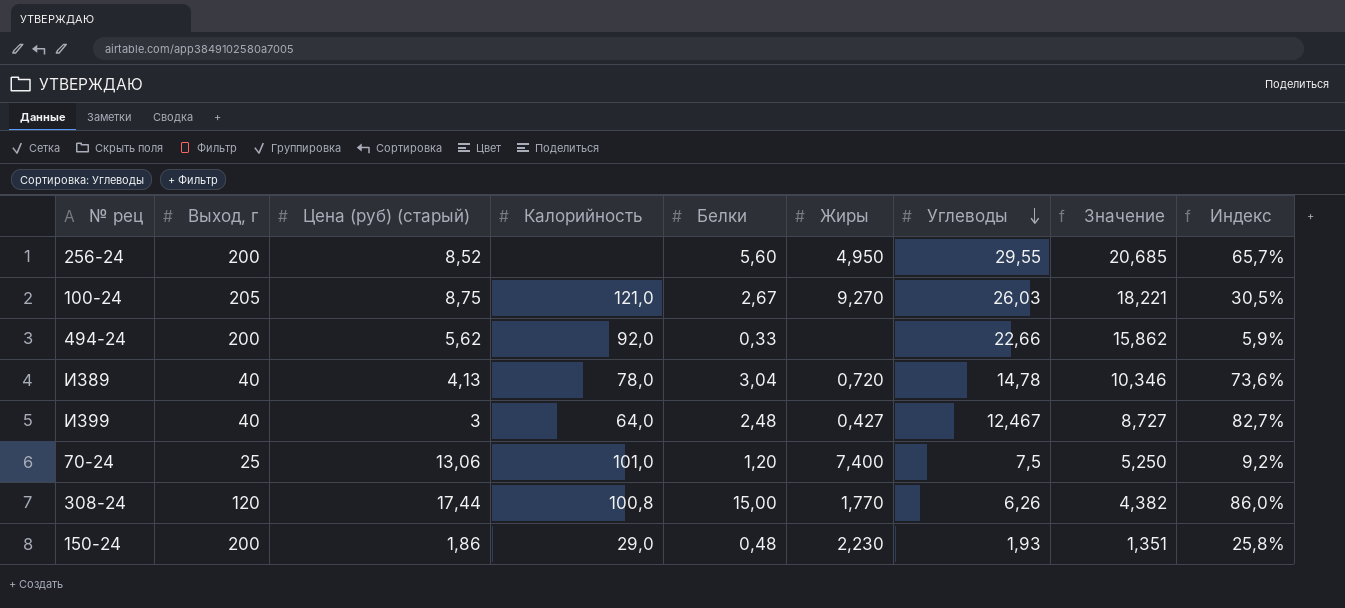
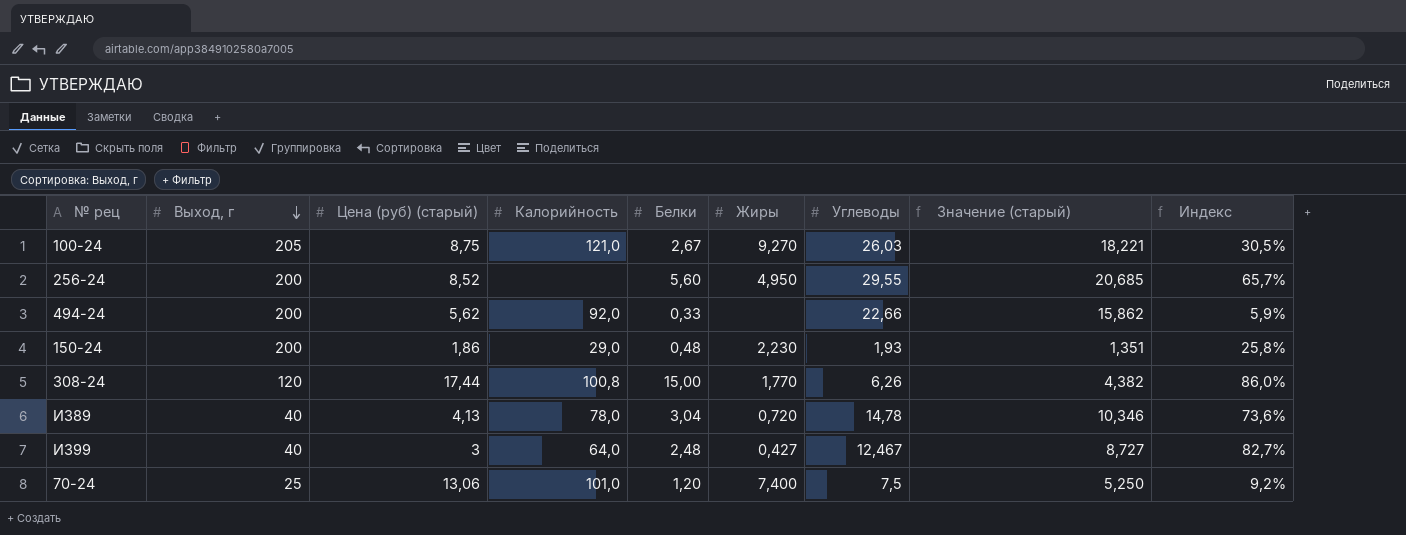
row order: Углеводы descending -> Выход, г descending
column name: Значение -> Значение (старый)

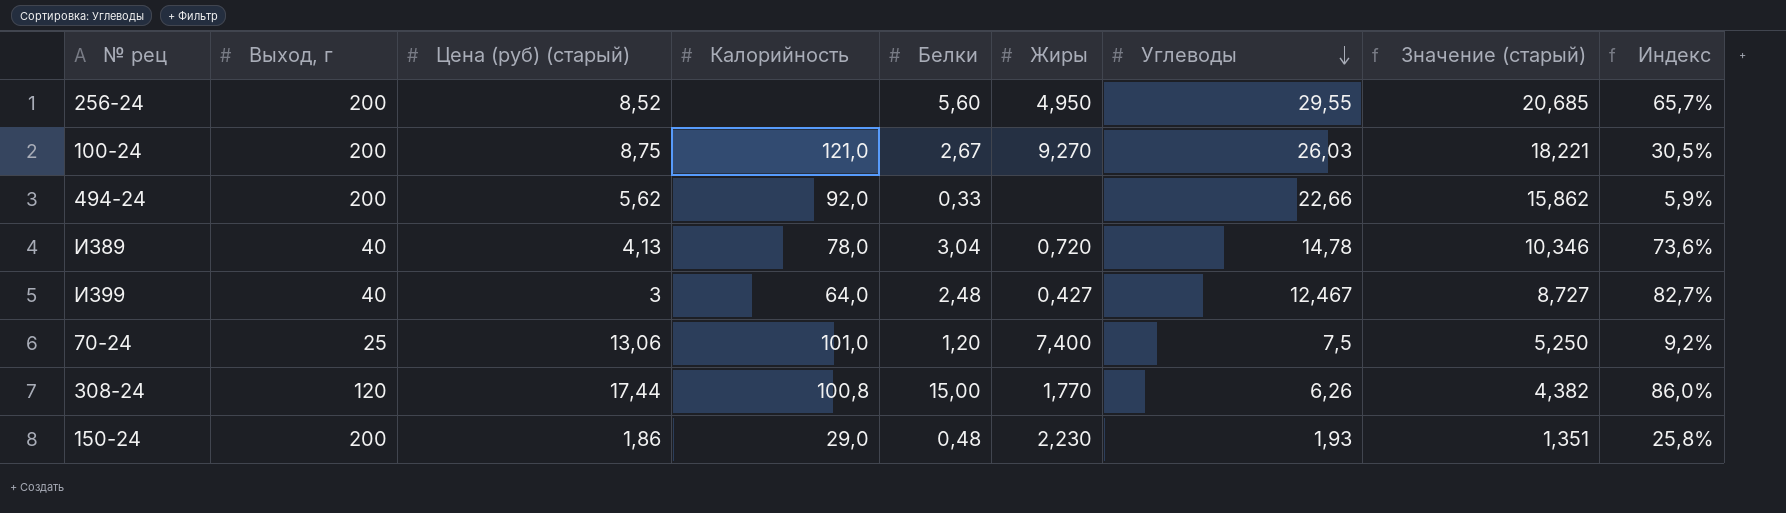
row order: Выход, г descending -> Углеводы descending
100-24 | Выход, г: 205 -> 200

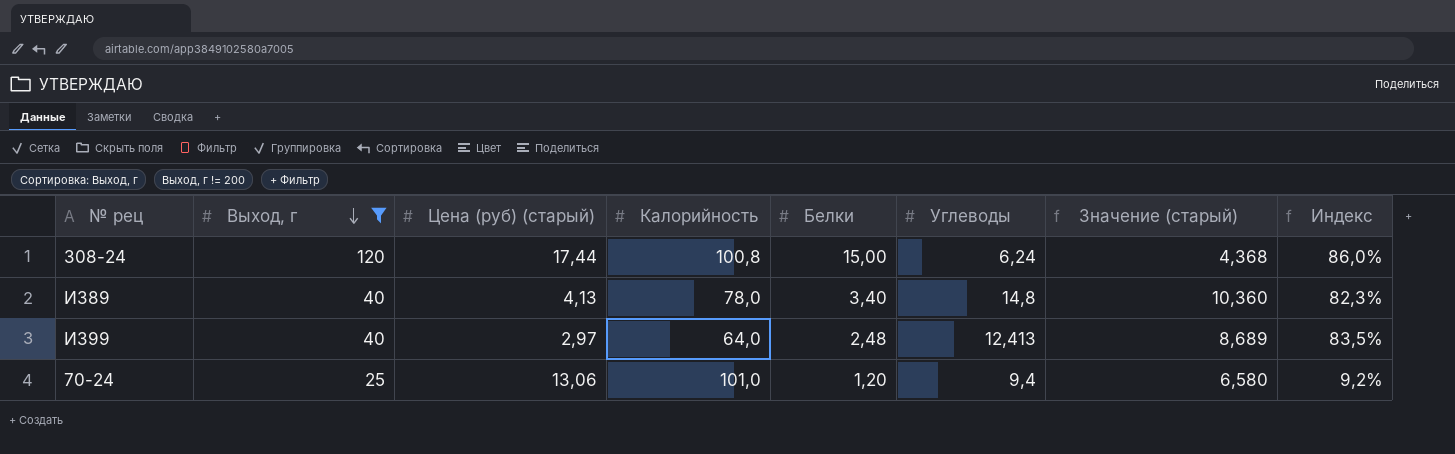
filter: none -> Выход, г != 200
row order: Углеводы descending -> Выход, г descending
column Жиры | position: 6 -> none
308-24 | Углеводы: 6,26 -> 6,24
308-24 | Значение (старый): 4,382 -> 4,368
И389 | Белки: 3,04 -> 3,40
И389 | Углеводы: 14,78 -> 14,8
И389 | Значение (старый): 10,346 -> 10,360
И389 | Индекс: 73,6% -> 82,3%
И399 | Цена (руб) (старый): 3 -> 2,97
И399 | Углеводы: 12,467 -> 12,413
И399 | Значение (старый): 8,727 -> 8,689
И399 | Индекс: 82,7% -> 83,5%
70-24 | Углеводы: 7,5 -> 9,4
70-24 | Значение (старый): 5,250 -> 6,580

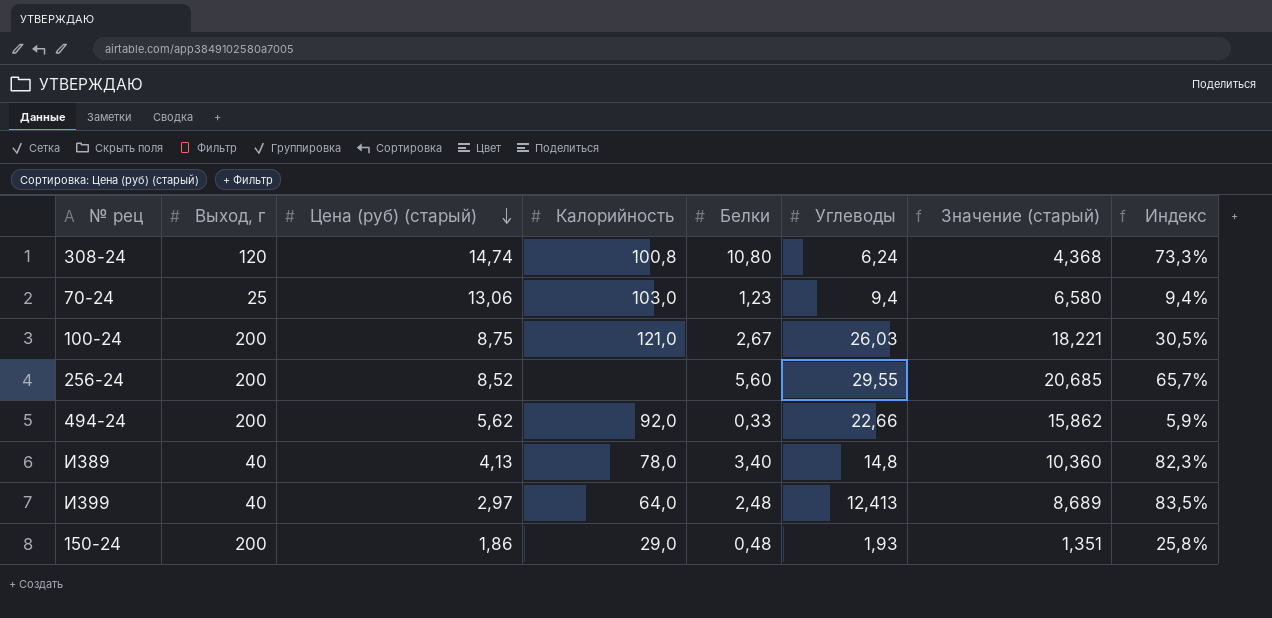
filter: Выход, г != 200 -> none
row order: Выход, г descending -> Цена (руб) (старый) descending
308-24 | Цена (руб) (старый): 17,44 -> 14,74
308-24 | Белки: 15,00 -> 10,80
308-24 | Индекс: 86,0% -> 73,3%
70-24 | Калорийность: 101,0 -> 103,0
70-24 | Белки: 1,20 -> 1,23
70-24 | Индекс: 9,2% -> 9,4%

